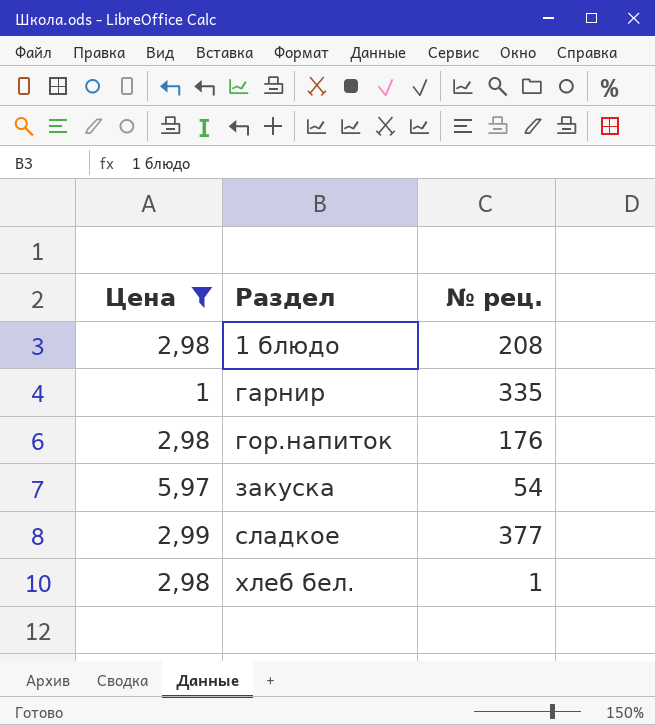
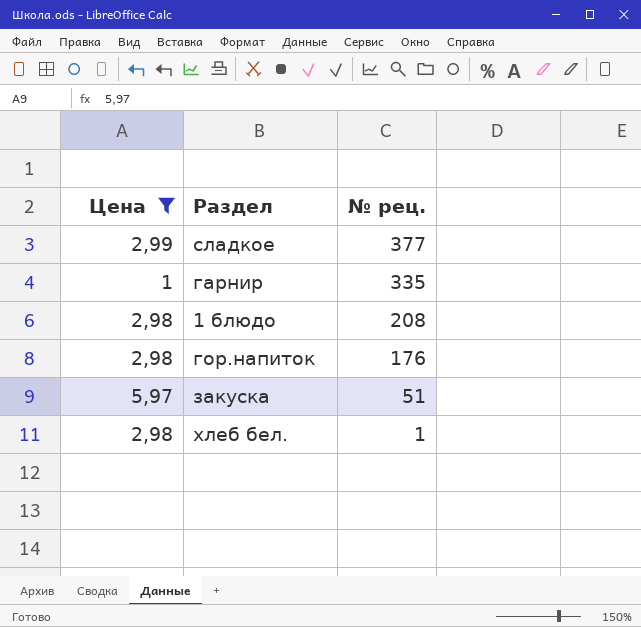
row order: Раздел ascending -> № рец. descending
закуска | № рец.: 54 -> 51

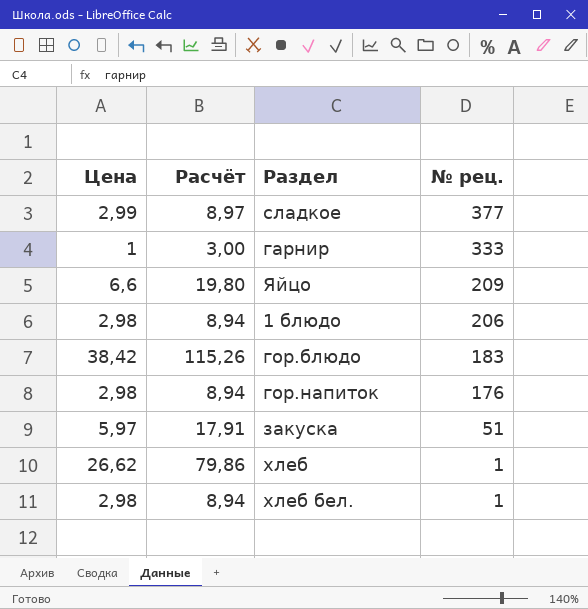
filter: Цена <= 5,97 -> none
column Расчёт | formula: none -> [Цена] * 3
гарнир | № рец.: 335 -> 333
1 блюдо | № рец.: 208 -> 206

